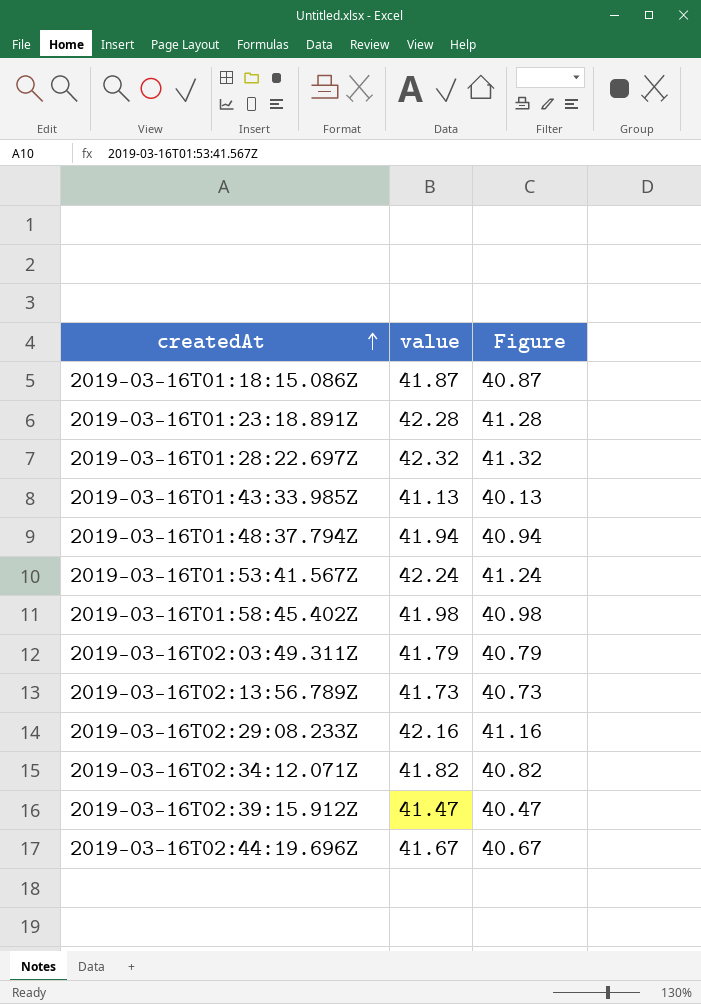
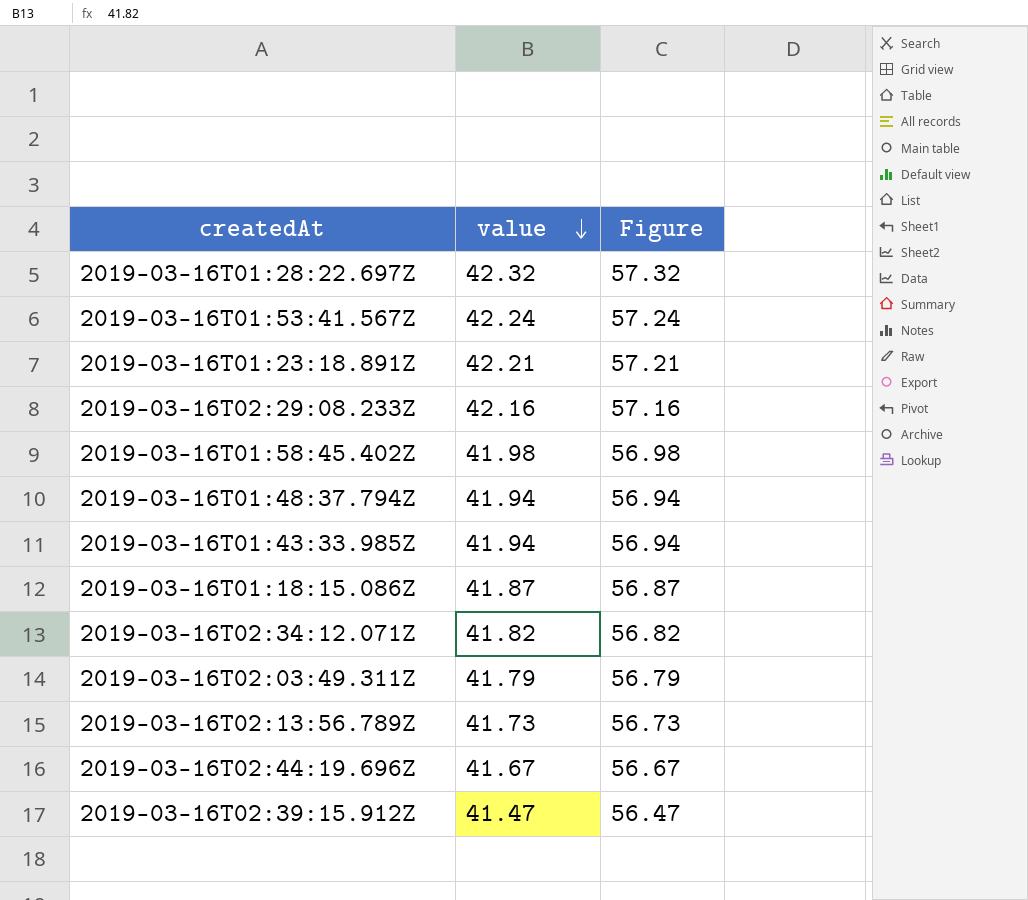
row order: createdAt ascending -> value descending
column Figure | formula: [value] - 1 -> [value] + 15
2019-03-16T01:23:18.891Z | value: 42.28 -> 42.21
2019-03-16T01:43:33.985Z | value: 41.13 -> 41.94

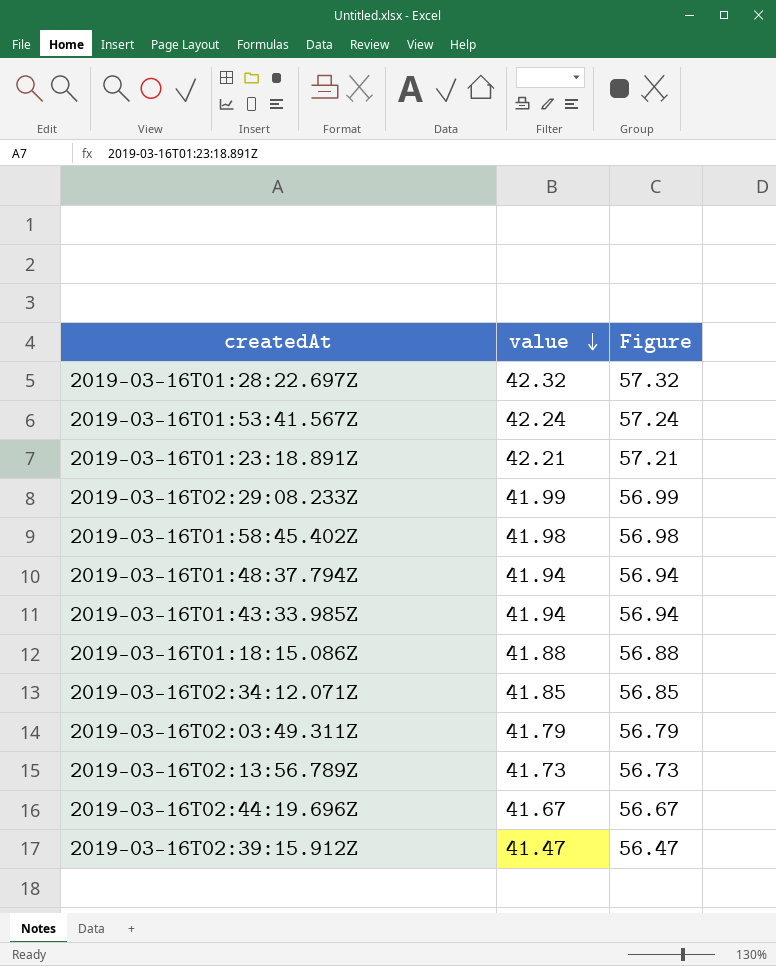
2019-03-16T02:29:08.233Z | value: 42.16 -> 41.99
2019-03-16T02:29:08.233Z | Figure: 57.16 -> 56.99
2019-03-16T01:18:15.086Z | value: 41.87 -> 41.88
2019-03-16T01:18:15.086Z | Figure: 56.87 -> 56.88
2019-03-16T02:34:12.071Z | value: 41.82 -> 41.85
2019-03-16T02:34:12.071Z | Figure: 56.82 -> 56.85

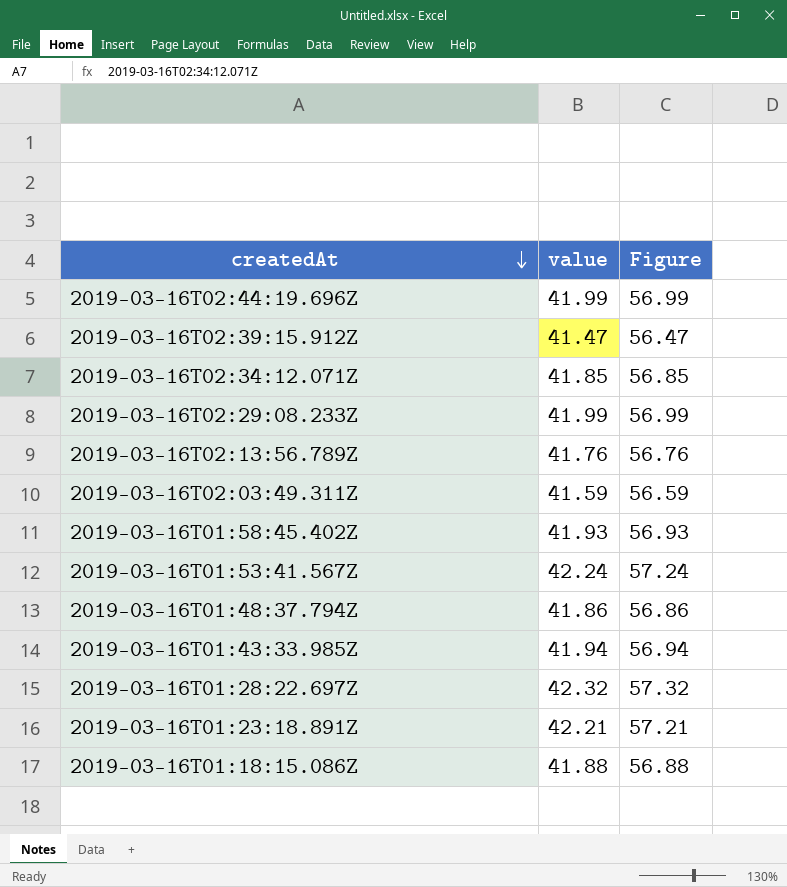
row order: value descending -> createdAt descending
2019-03-16T02:44:19.696Z | value: 41.67 -> 41.99
2019-03-16T02:44:19.696Z | Figure: 56.67 -> 56.99
2019-03-16T02:13:56.789Z | value: 41.73 -> 41.76
2019-03-16T02:13:56.789Z | Figure: 56.73 -> 56.76
2019-03-16T02:03:49.311Z | value: 41.79 -> 41.59
2019-03-16T02:03:49.311Z | Figure: 56.79 -> 56.59
2019-03-16T01:58:45.402Z | value: 41.98 -> 41.93
2019-03-16T01:58:45.402Z | Figure: 56.98 -> 56.93
2019-03-16T01:48:37.794Z | value: 41.94 -> 41.86
2019-03-16T01:48:37.794Z | Figure: 56.94 -> 56.86

